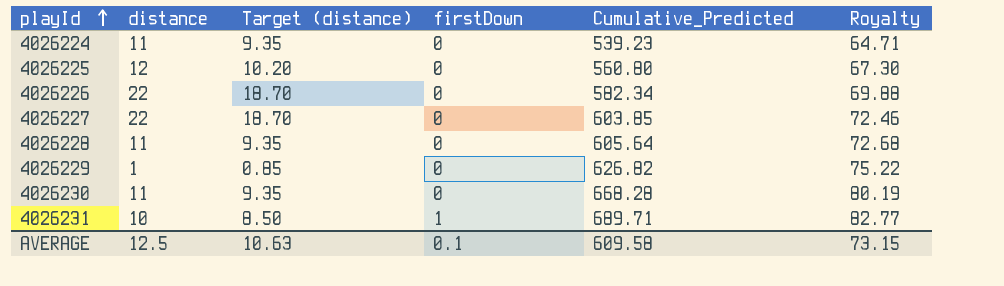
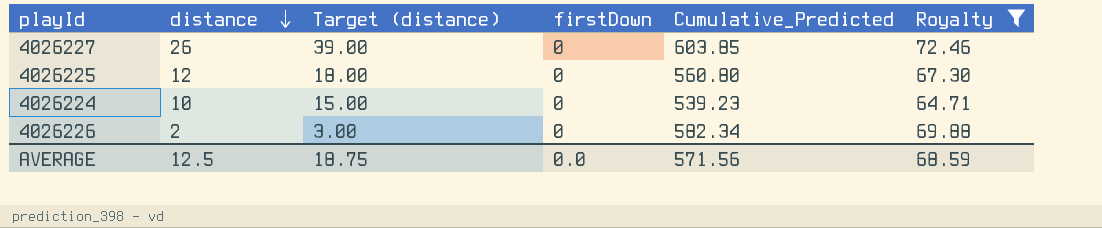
filter: none -> Royalty <= 72.46
row order: playId ascending -> distance descending
column Target (distance) | formula: [distance] * 0.85 -> [distance] * 1.5
4026227 | distance: 22 -> 26
4026224 | distance: 11 -> 10
4026226 | distance: 22 -> 2
AVERAGE | Target (distance): 10.63 -> 18.75
AVERAGE | firstDown: 0.1 -> 0.0
AVERAGE | Cumulative_Predicted: 609.58 -> 571.56
AVERAGE | Royalty: 73.15 -> 68.59

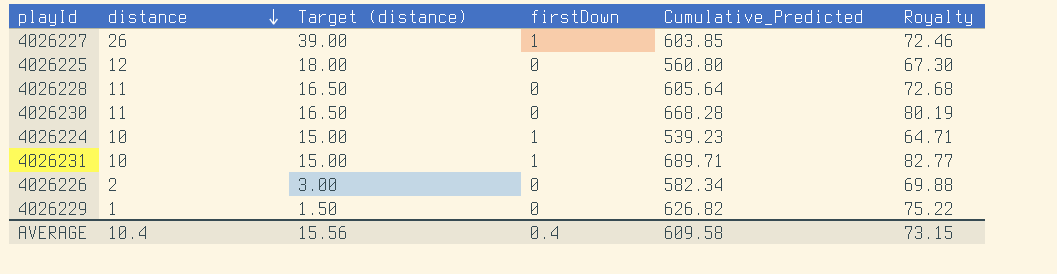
filter: Royalty <= 72.46 -> none
4026227 | firstDown: 0 -> 1
4026224 | firstDown: 0 -> 1
AVERAGE | distance: 12.5 -> 10.4
AVERAGE | Target (distance): 18.75 -> 15.56
AVERAGE | firstDown: 0.0 -> 0.4
AVERAGE | Cumulative_Predicted: 571.56 -> 609.58
AVERAGE | Royalty: 68.59 -> 73.15

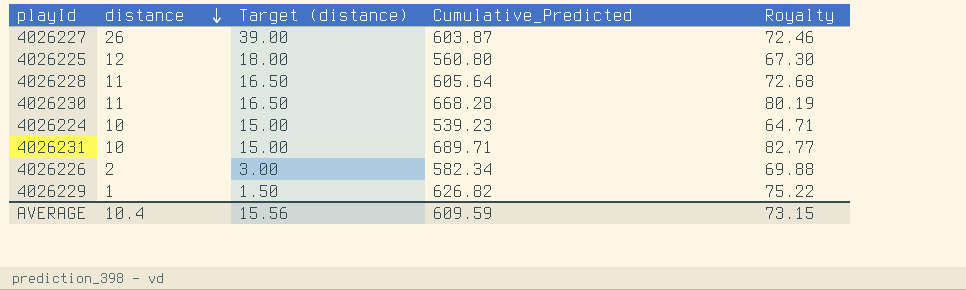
column firstDown | position: 4 -> none
4026227 | Cumulative_Predicted: 603.85 -> 603.87
AVERAGE | Cumulative_Predicted: 609.58 -> 609.59

